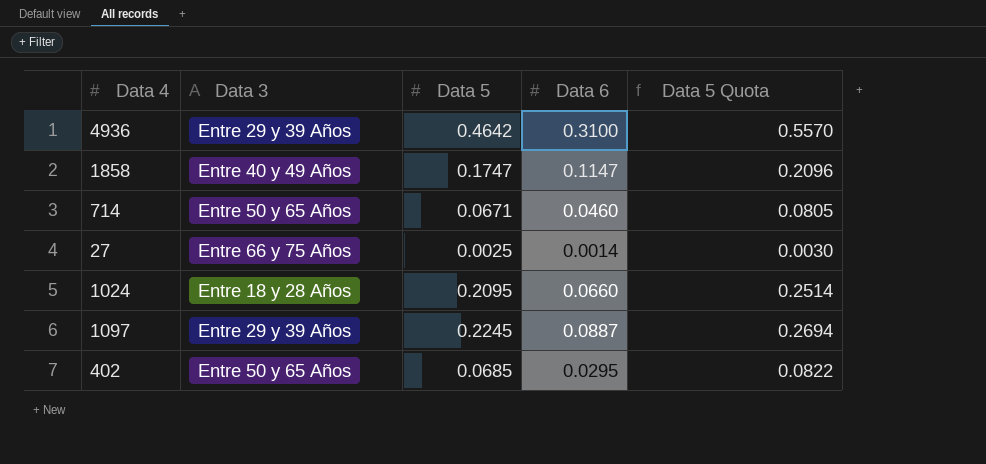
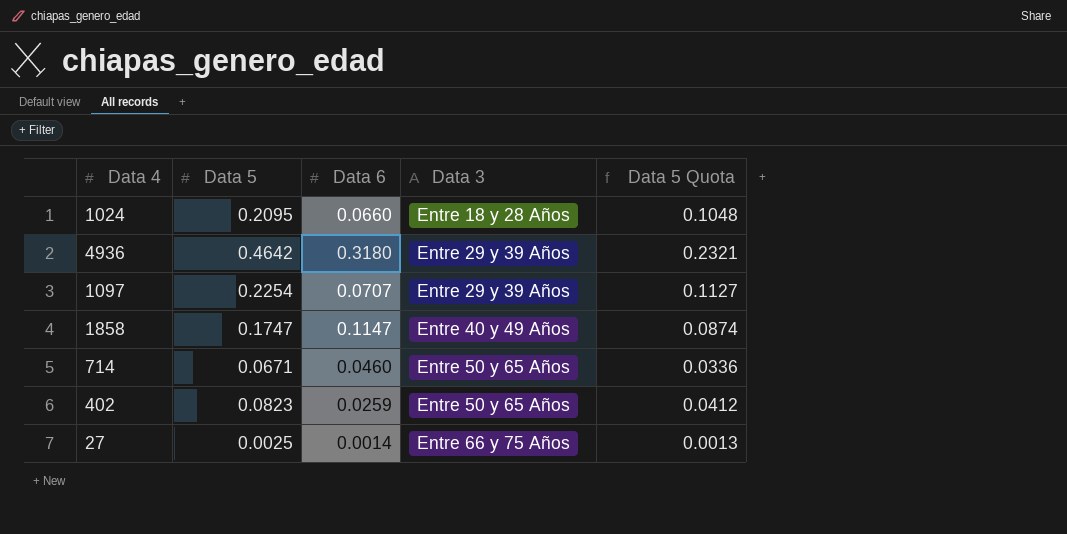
row order: none -> Data 3 ascending
column Data 3 | position: 2 -> 4
column Data 5 Quota | formula: [Data 5] * 1.2 -> [Data 5] * 0.5
4936 | Data 6: 0.3100 -> 0.3180
1097 | Data 5: 0.2245 -> 0.2254
1097 | Data 6: 0.0887 -> 0.0707
402 | Data 5: 0.0685 -> 0.0823
402 | Data 6: 0.0295 -> 0.0259

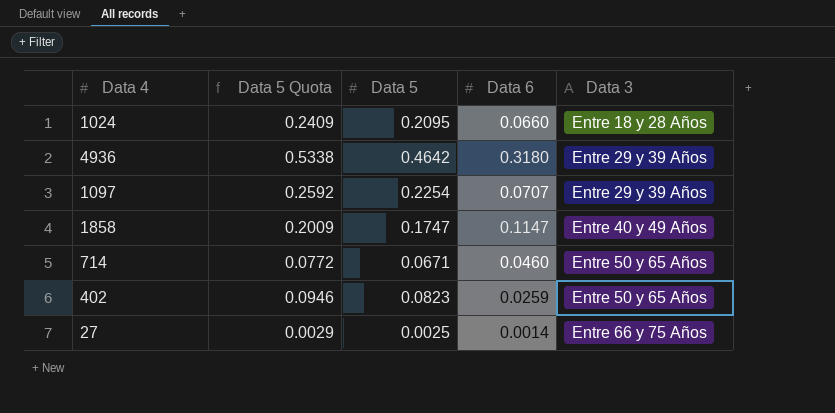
column Data 5 Quota | formula: [Data 5] * 0.5 -> [Data 5] * 1.15
column Data 5 Quota | position: 5 -> 2

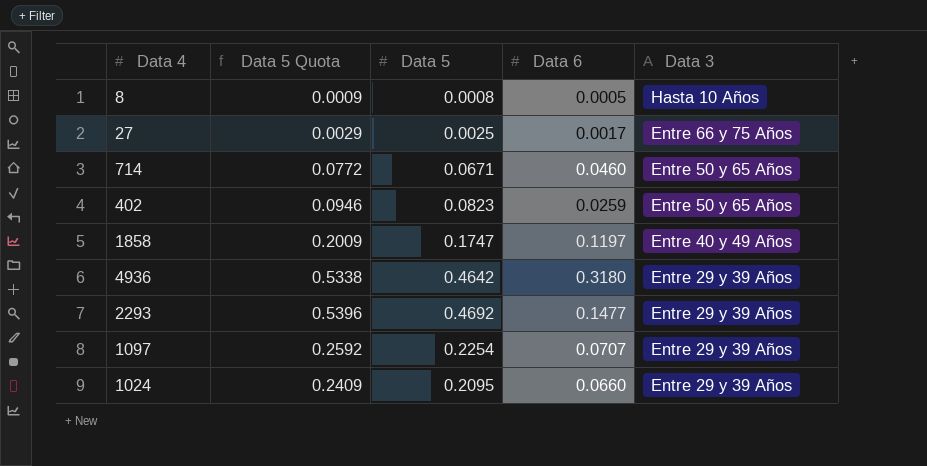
row order: Data 3 ascending -> Data 3 descending
row 8: none -> 0.0009 | 0.0008 | 0.0005 | Hasta 10 Años
27 | Data 6: 0.0014 -> 0.0017
1858 | Data 6: 0.1147 -> 0.1197
row 2293: none -> 0.5396 | 0.4692 | 0.1477 | Entre 29 y 39 Años
1024 | Data 3: Entre 18 y 28 Años -> Entre 29 y 39 Años

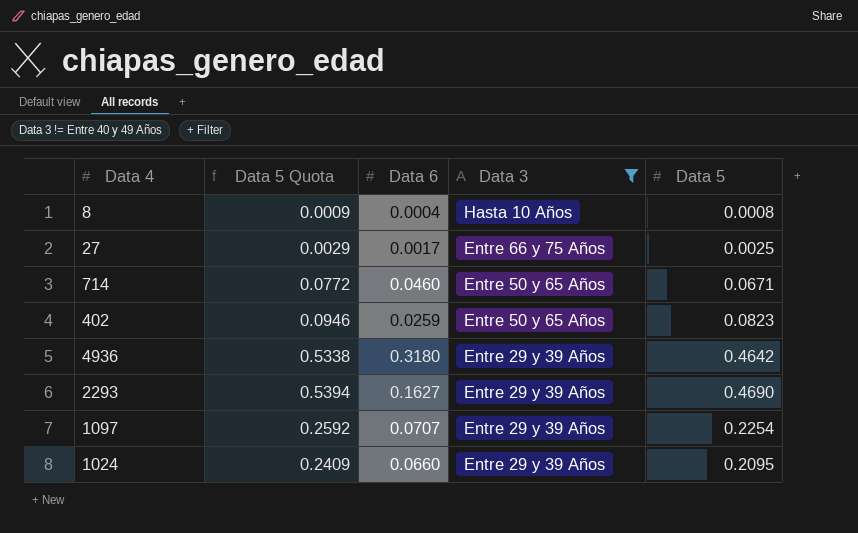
filter: none -> Data 3 != Entre 40 y 49 Años
column Data 5 | position: 3 -> 5
8 | Data 6: 0.0005 -> 0.0004
2293 | Data 5 Quota: 0.5396 -> 0.5394
2293 | Data 6: 0.1477 -> 0.1627
2293 | Data 5: 0.4692 -> 0.4690

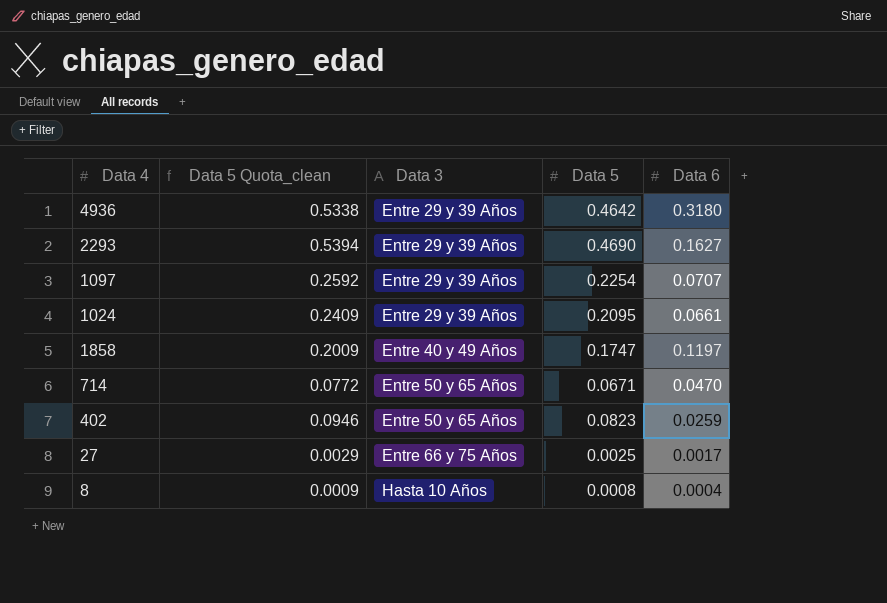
filter: Data 3 != Entre 40 y 49 Años -> none
row order: Data 3 descending -> Data 3 ascending
column name: Data 5 Quota -> Data 5 Quota_clean
column Data 6 | position: 3 -> 5
1024 | Data 6: 0.0660 -> 0.0661
714 | Data 6: 0.0460 -> 0.0470

